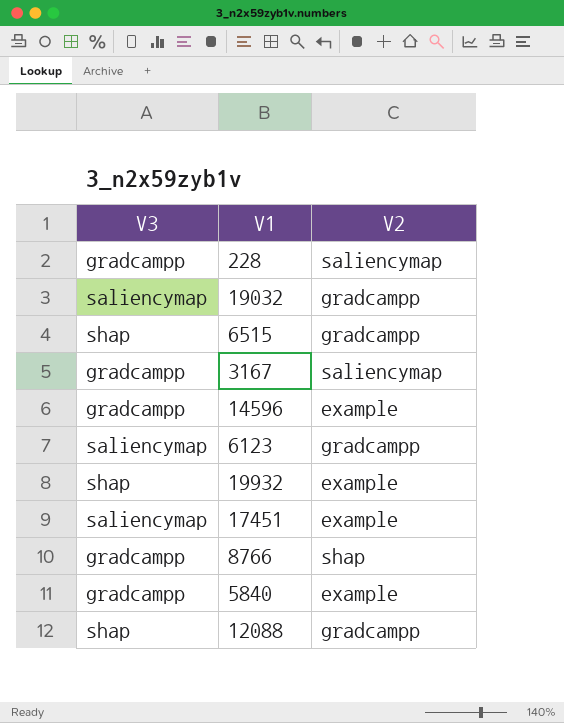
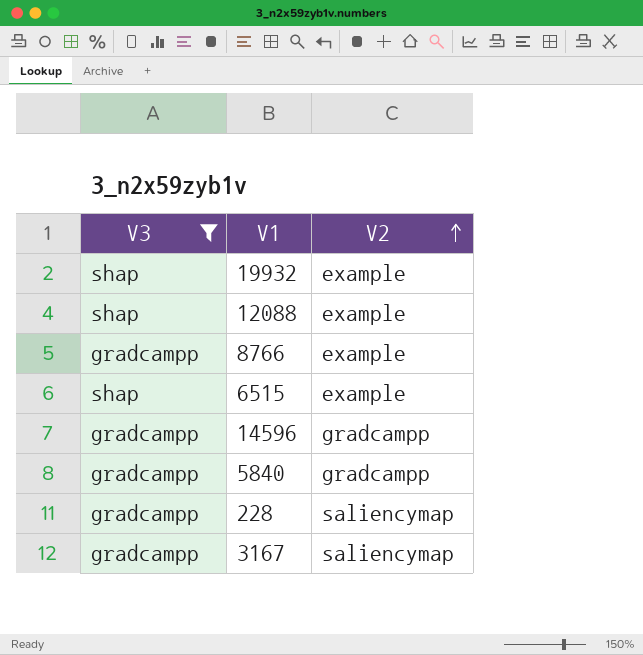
filter: none -> V3 != saliencymap
row order: none -> V2 ascending
12088 | V2: gradcampp -> example
8766 | V2: shap -> example
6515 | V2: gradcampp -> example
14596 | V2: example -> gradcampp
5840 | V2: example -> gradcampp

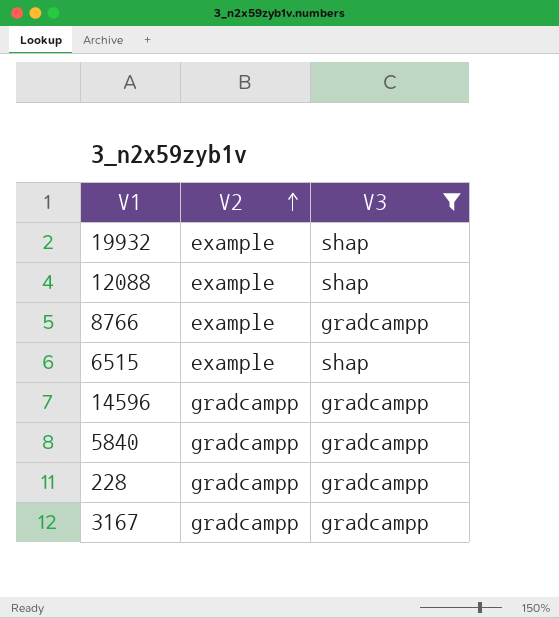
column V3 | position: 1 -> 3
228 | V2: saliencymap -> gradcampp
3167 | V2: saliencymap -> gradcampp

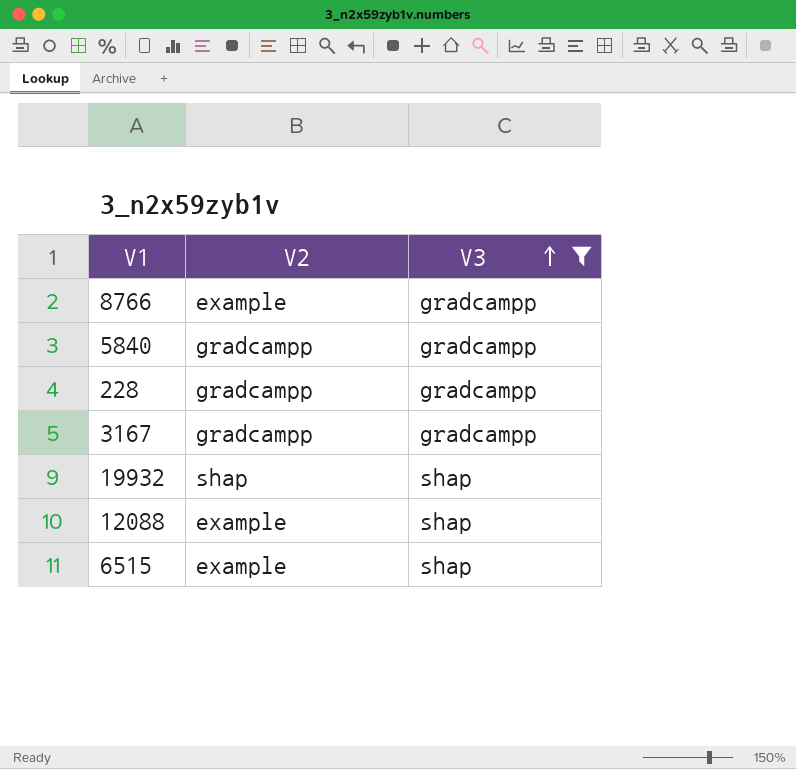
row order: V2 ascending -> V3 ascending
row 14596: gradcampp | gradcampp -> none
19932 | V2: example -> shap

